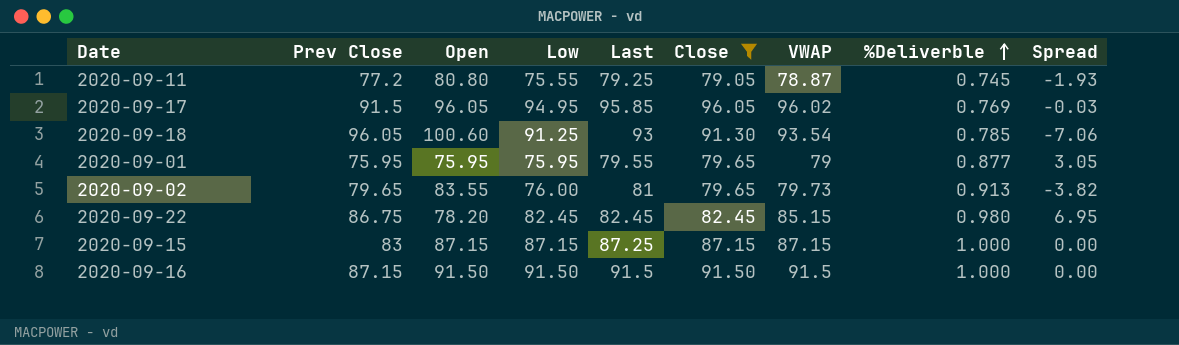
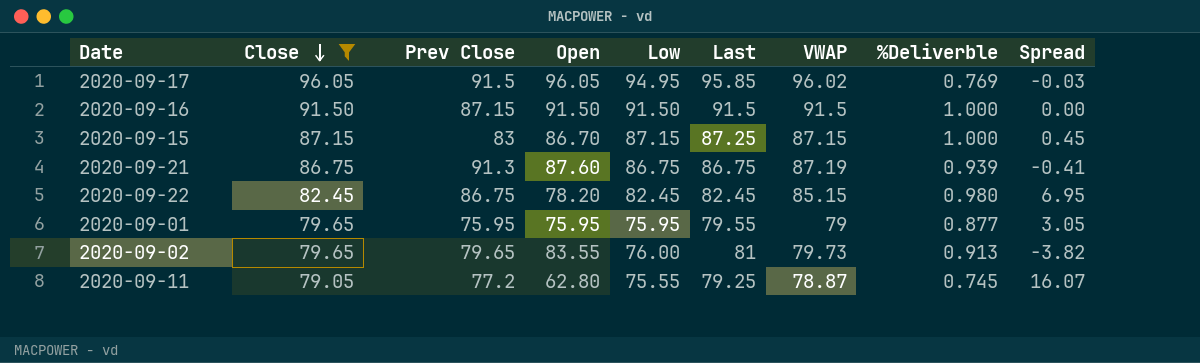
row order: %Deliverble ascending -> Close descending
column Close | position: 6 -> 2
row 2020-09-18: 96.05 | 100.60 | 91.25 | 93 | 91.30 | 93.54 | 0.785 | -7.06 -> none
2020-09-15 | Open: 87.15 -> 86.70
2020-09-15 | Spread: 0.00 -> 0.45
row 2020-09-21: none -> 86.75 | 91.3 | 87.60 | 86.75 | 86.75 | 87.19 | 0.939 | -0.41
2020-09-11 | Open: 80.80 -> 62.80
2020-09-11 | Spread: -1.93 -> 16.07

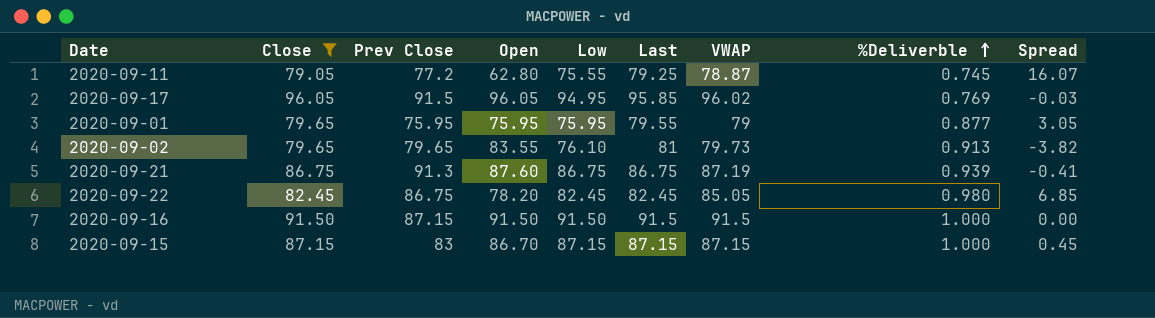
row order: Close descending -> %Deliverble ascending
2020-09-02 | Low: 76.00 -> 76.10
2020-09-22 | VWAP: 85.15 -> 85.05
2020-09-22 | Spread: 6.95 -> 6.85
2020-09-15 | Last: 87.25 -> 87.15

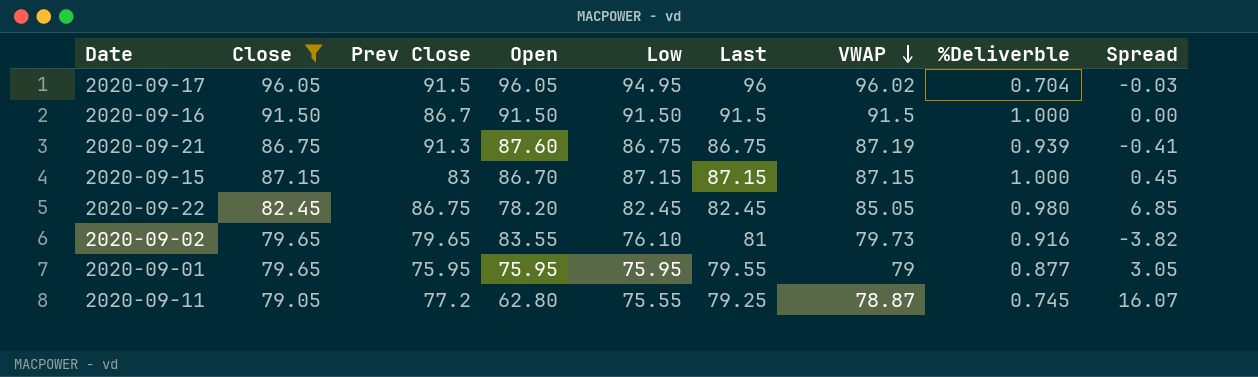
row order: %Deliverble ascending -> VWAP descending
2020-09-17 | Last: 95.85 -> 96
2020-09-17 | %Deliverble: 0.769 -> 0.704
2020-09-16 | Prev Close: 87.15 -> 86.7
2020-09-02 | %Deliverble: 0.913 -> 0.916

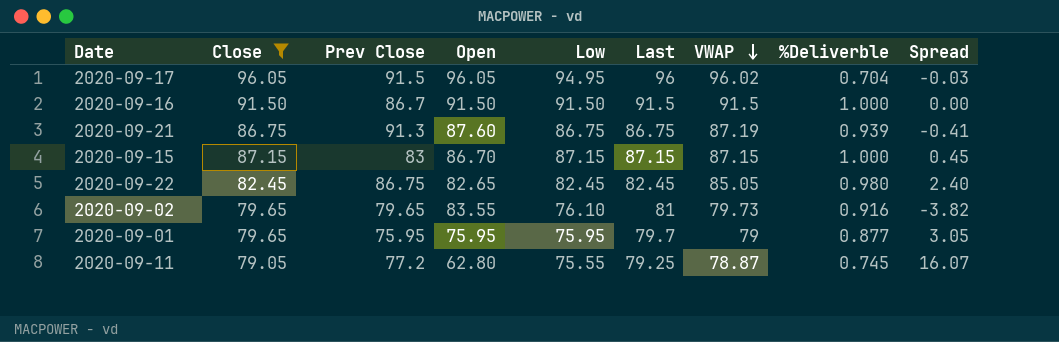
2020-09-22 | Open: 78.20 -> 82.65
2020-09-22 | Spread: 6.85 -> 2.40
2020-09-01 | Last: 79.55 -> 79.7

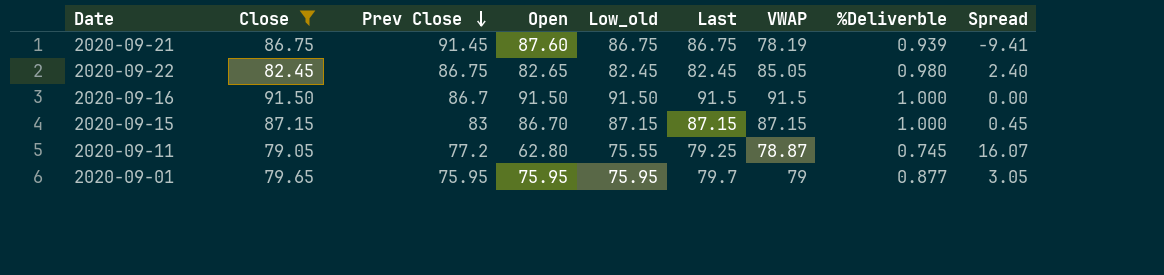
row order: VWAP descending -> Prev Close descending
column name: Low -> Low_old
row 2020-09-17: 96.05 | 91.5 | 96.05 | 94.95 | 96 | 96.02 | 0.704 | -0.03 -> none
row 2020-09-02: 79.65 | 79.65 | 83.55 | 76.10 | 81 | 79.73 | 0.916 | -3.82 -> none
2020-09-21 | Prev Close: 91.3 -> 91.45
2020-09-21 | VWAP: 87.19 -> 78.19
2020-09-21 | Spread: -0.41 -> -9.41

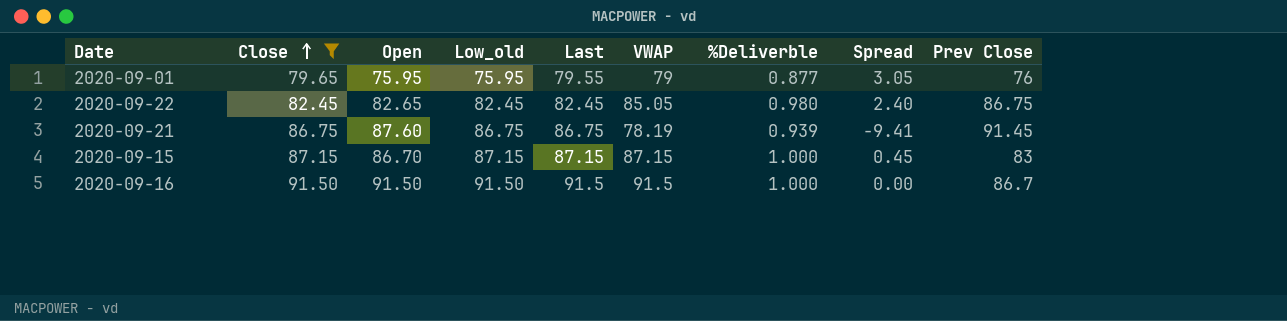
row order: Prev Close descending -> Close ascending
column Prev Close | position: 3 -> 9
row 2020-09-11: 79.05 | 77.2 | 62.80 | 75.55 | 79.25 | 78.87 | 0.745 | 16.07 -> none
2020-09-01 | Last: 79.7 -> 79.55
2020-09-01 | Prev Close: 75.95 -> 76

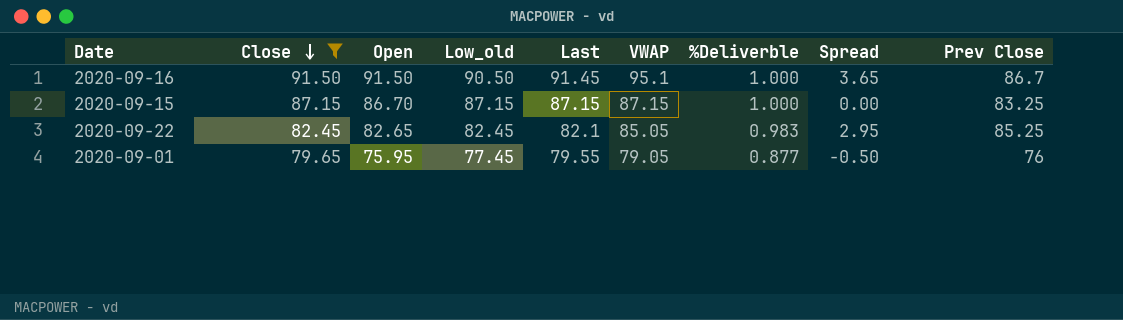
row order: Close ascending -> Close descending
column Spread | formula: [VWAP] - [Open] -> [VWAP] - [Last]
row 2020-09-21: 86.75 | 87.60 | 86.75 | 86.75 | 78.19 | 0.939 | -9.41 | 91.45 -> none
2020-09-16 | Low_old: 91.50 -> 90.50
2020-09-16 | Last: 91.5 -> 91.45
2020-09-16 | VWAP: 91.5 -> 95.1
2020-09-15 | Prev Close: 83 -> 83.25
2020-09-22 | Last: 82.45 -> 82.1
2020-09-22 | %Deliverble: 0.980 -> 0.983
2020-09-22 | Prev Close: 86.75 -> 85.25
2020-09-01 | Low_old: 75.95 -> 77.45
2020-09-01 | VWAP: 79 -> 79.05

